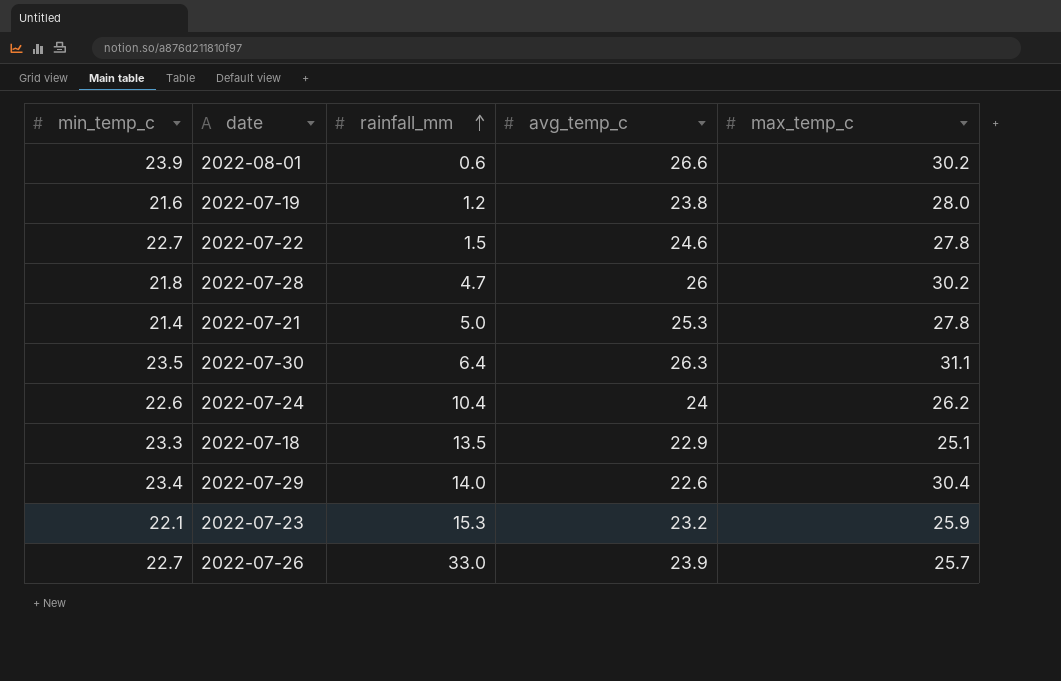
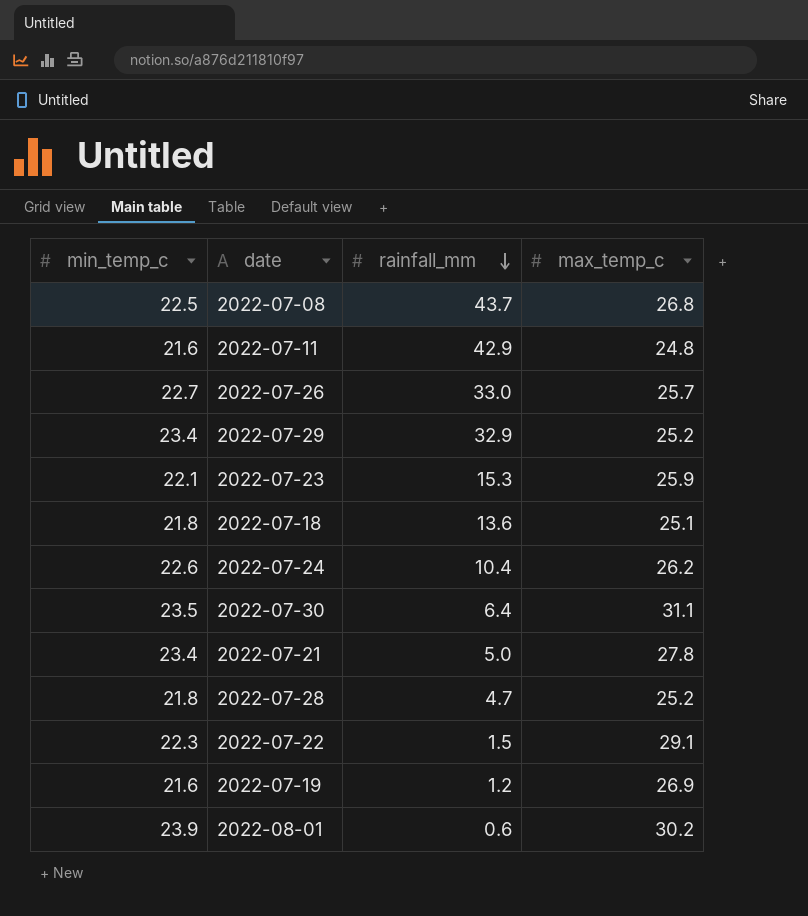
row order: rainfall_mm ascending -> rainfall_mm descending
column avg_temp_c | position: 4 -> none
row 2022-07-08: none -> 22.5 | 43.7 | 26.8
row 2022-07-11: none -> 21.6 | 42.9 | 24.8
2022-07-29 | rainfall_mm: 14.0 -> 32.9
2022-07-29 | max_temp_c: 30.4 -> 25.2
2022-07-18 | min_temp_c: 23.3 -> 21.8
2022-07-18 | rainfall_mm: 13.5 -> 13.6
2022-07-21 | min_temp_c: 21.4 -> 23.4
2022-07-28 | max_temp_c: 30.2 -> 25.2
2022-07-22 | min_temp_c: 22.7 -> 22.3
2022-07-22 | max_temp_c: 27.8 -> 29.1
2022-07-19 | max_temp_c: 28.0 -> 26.9

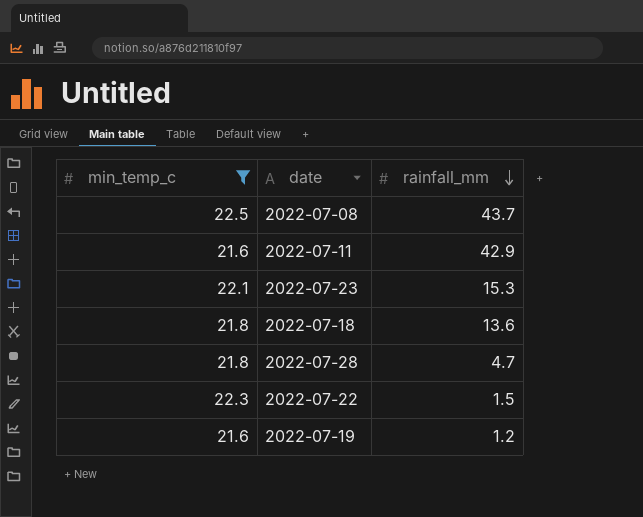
filter: none -> min_temp_c <= 22.5
column max_temp_c | position: 4 -> none

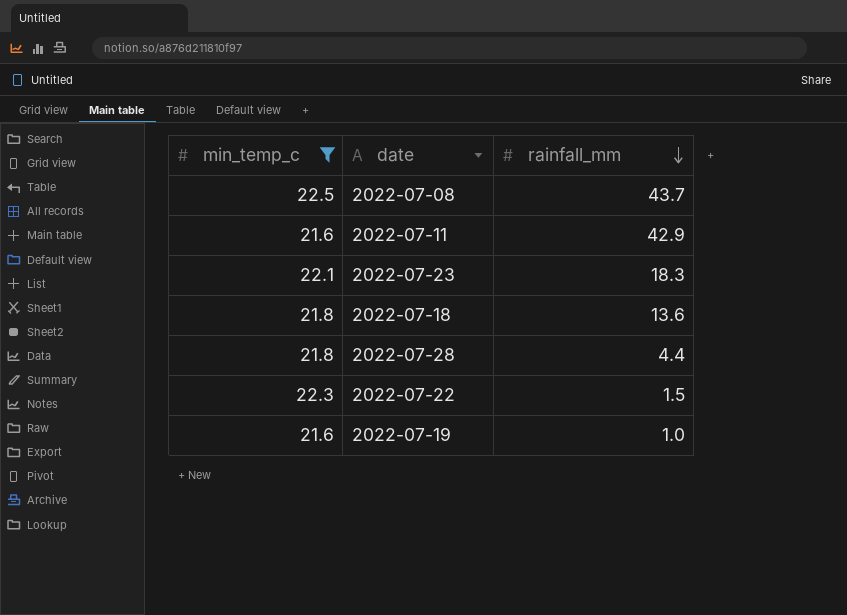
2022-07-23 | rainfall_mm: 15.3 -> 18.3
2022-07-28 | rainfall_mm: 4.7 -> 4.4
2022-07-19 | rainfall_mm: 1.2 -> 1.0

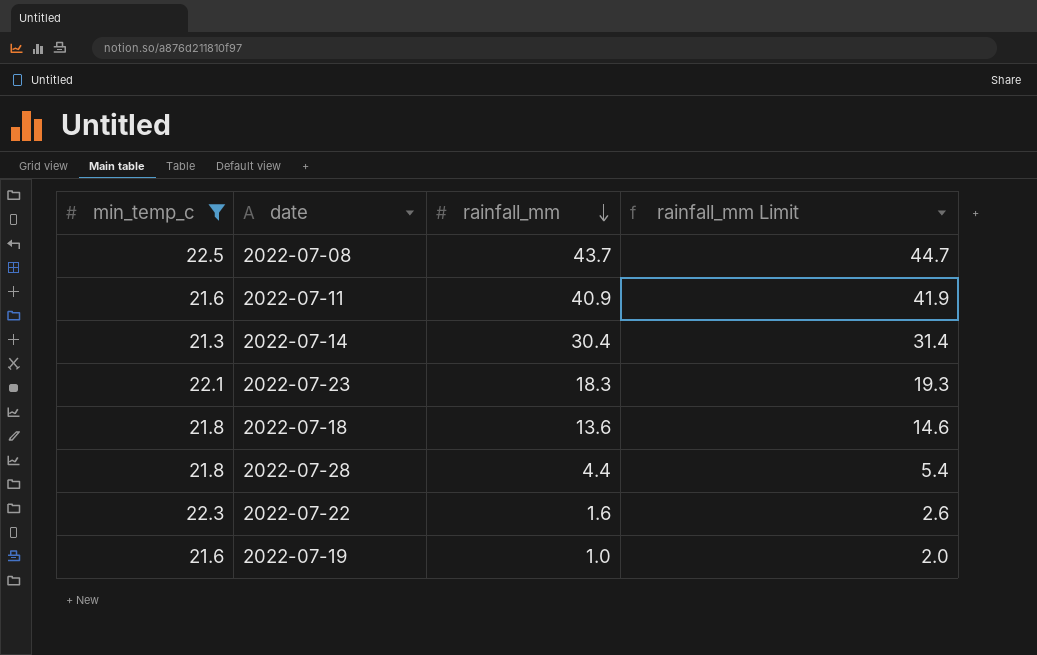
column rainfall_mm Limit | formula: none -> [rainfall_mm] + 1
2022-07-11 | rainfall_mm: 42.9 -> 40.9
row 2022-07-14: none -> 21.3 | 30.4 | 31.4
2022-07-22 | rainfall_mm: 1.5 -> 1.6

